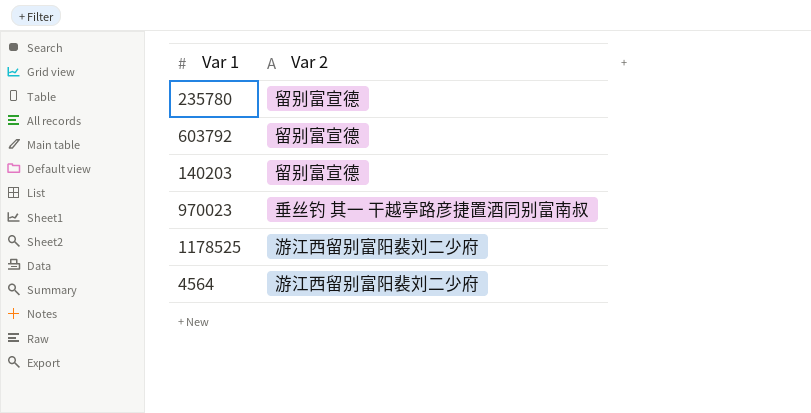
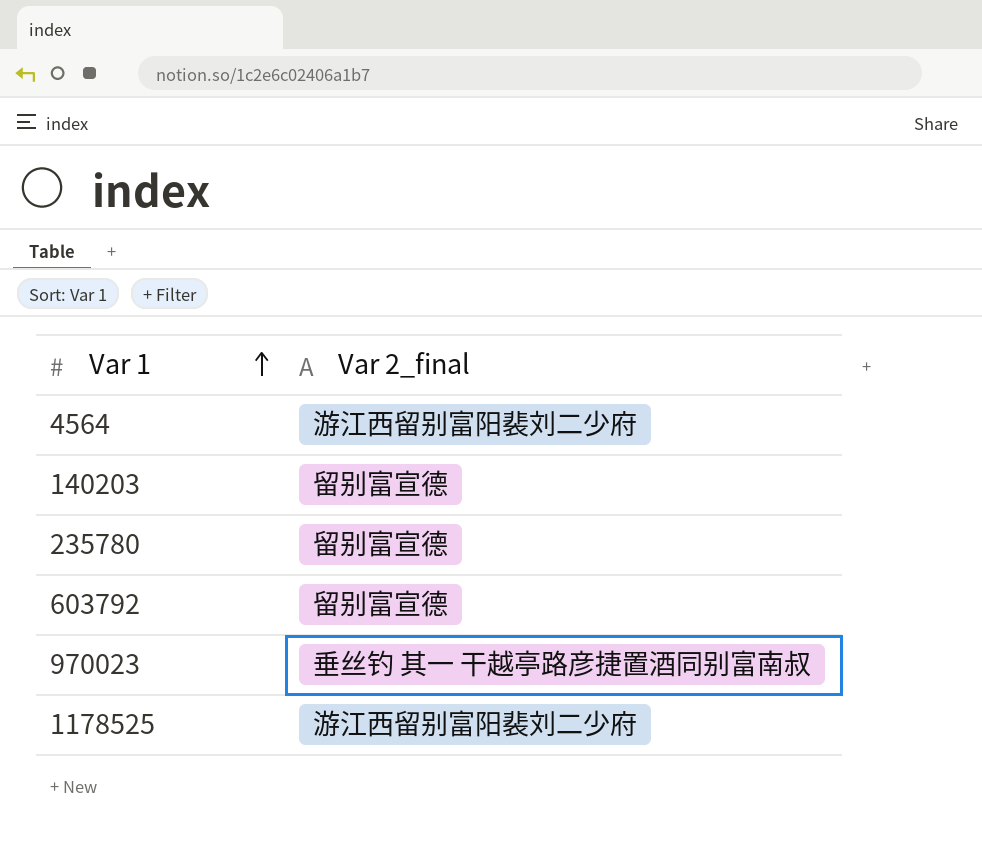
row order: none -> Var 1 ascending
column name: Var 2 -> Var 2_final

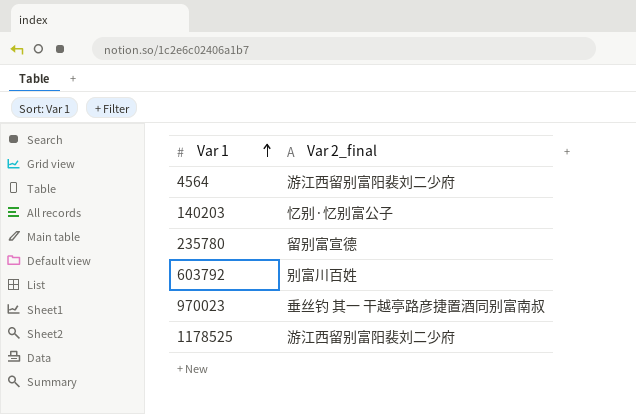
140203 | Var 2_final: 留别富宣德 -> 忆别·忆别富公子
603792 | Var 2_final: 留别富宣德 -> 别富川百姓

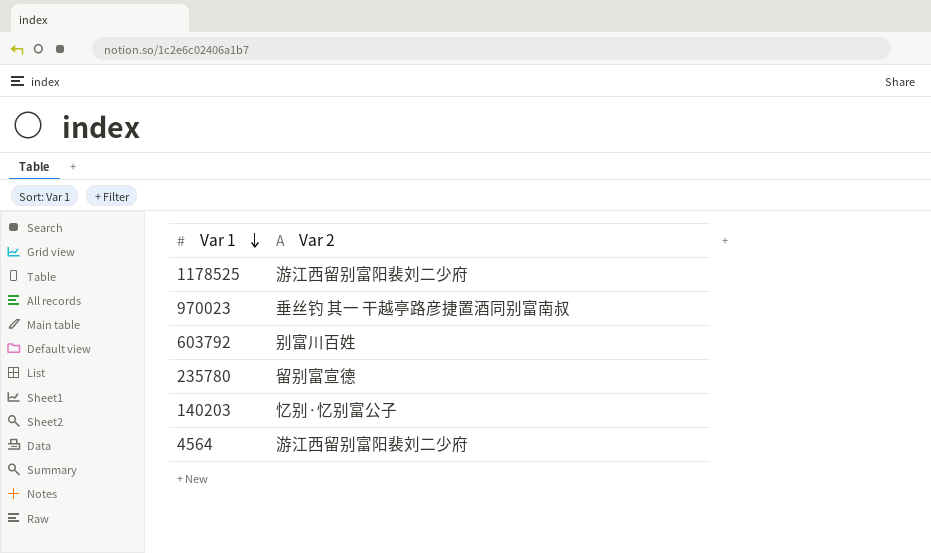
row order: Var 1 ascending -> Var 1 descending
column name: Var 2_final -> Var 2

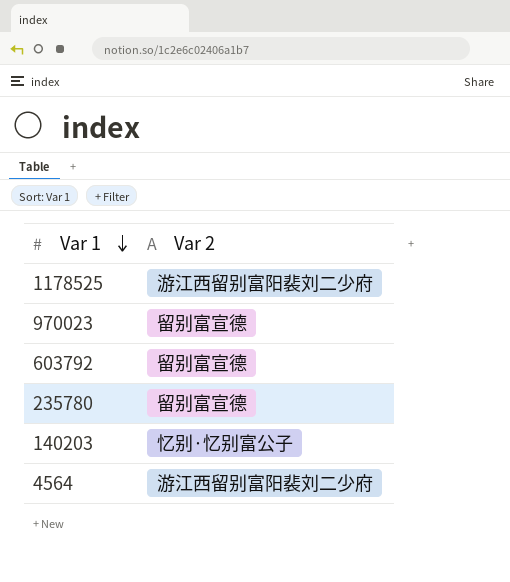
970023 | Var 2: 垂丝钓 其一 干越亭路彦捷置酒同别富南叔 -> 留别富宣德
603792 | Var 2: 别富川百姓 -> 留别富宣德

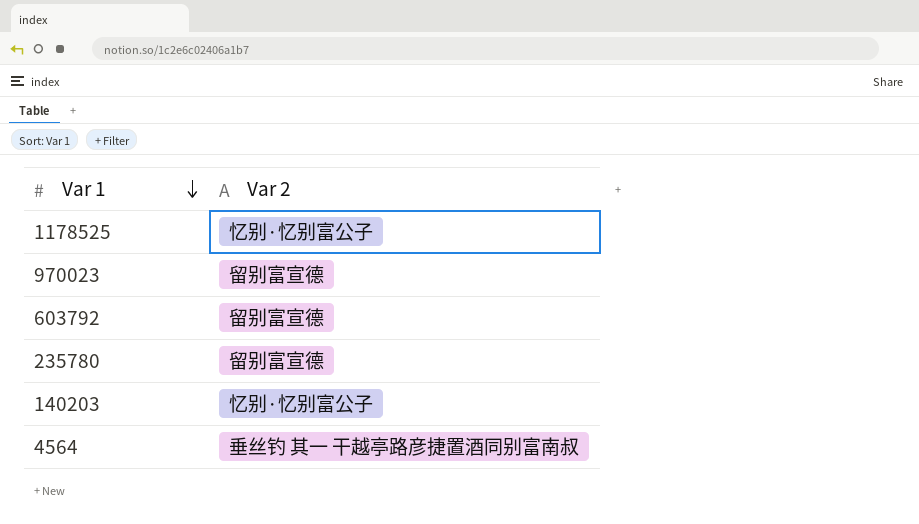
1178525 | Var 2: 游江西留别富阳裴刘二少府 -> 忆别·忆别富公子
4564 | Var 2: 游江西留别富阳裴刘二少府 -> 垂丝钓 其一 干越亭路彦捷置酒同别富南叔

